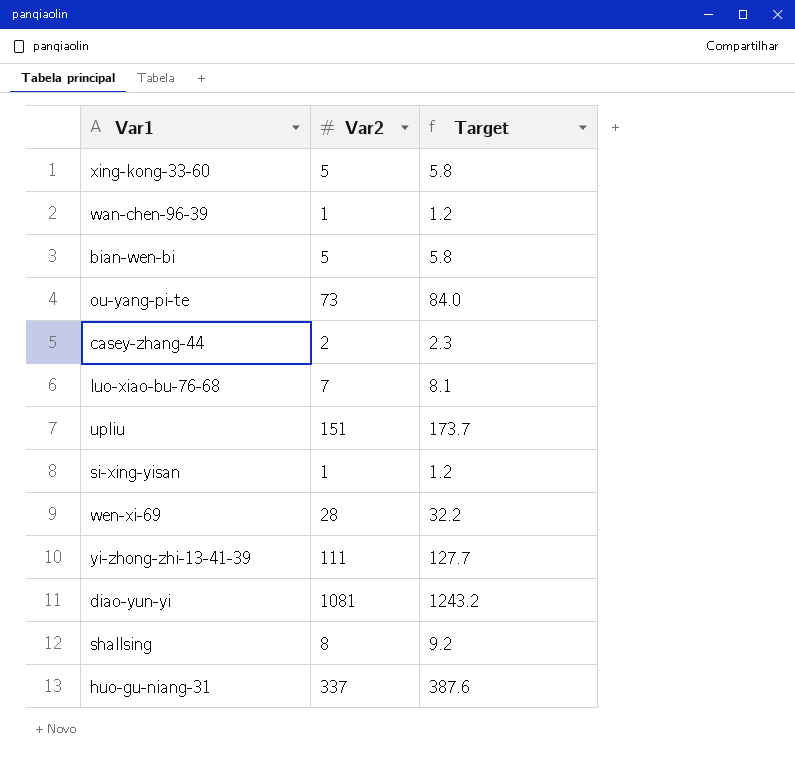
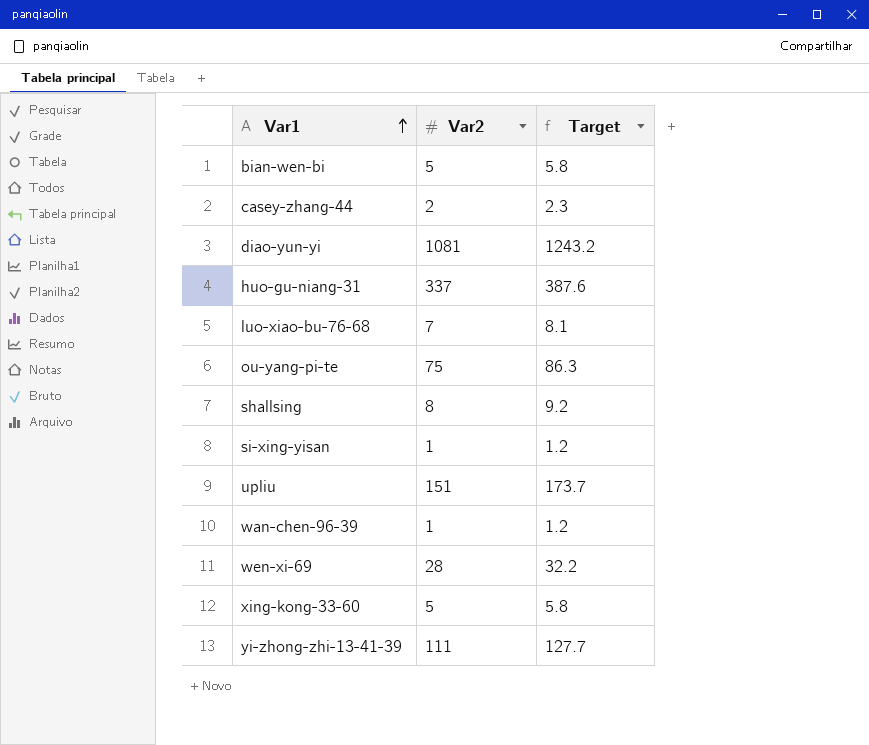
row order: none -> Var1 ascending
ou-yang-pi-te | Var2: 73 -> 75
ou-yang-pi-te | Target: 84.0 -> 86.3

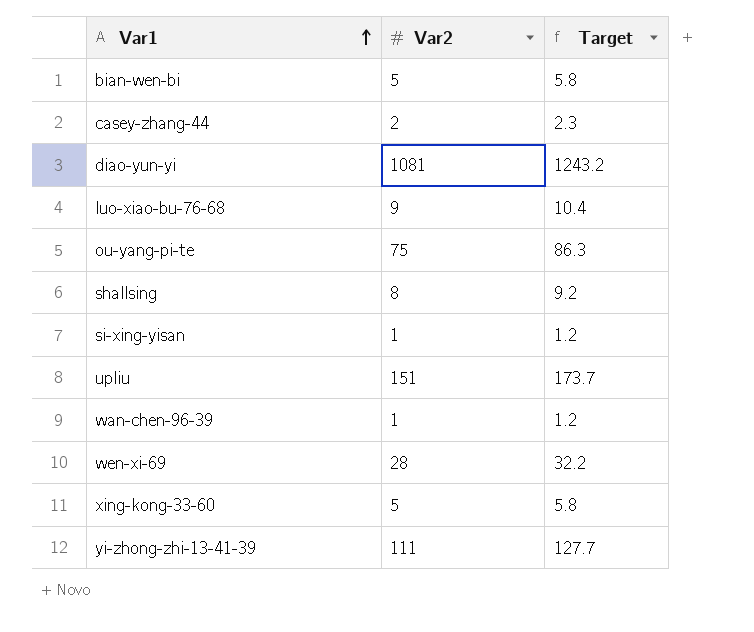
row huo-gu-niang-31: 337 | 387.6 -> none
luo-xiao-bu-76-68 | Var2: 7 -> 9
luo-xiao-bu-76-68 | Target: 8.1 -> 10.4

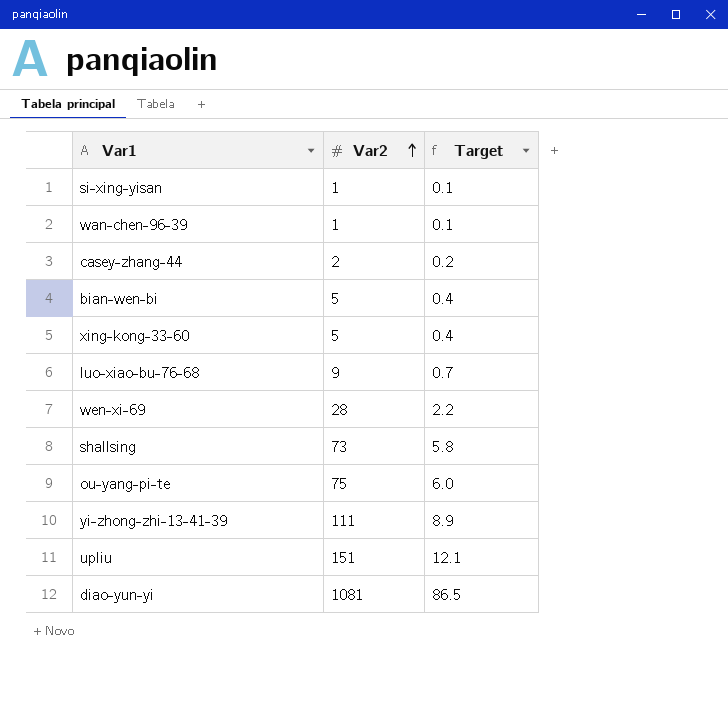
row order: Var1 ascending -> Var2 ascending
column Target | formula: [Var2] * 1.15 -> [Var2] * 0.08
shallsing | Var2: 8 -> 73

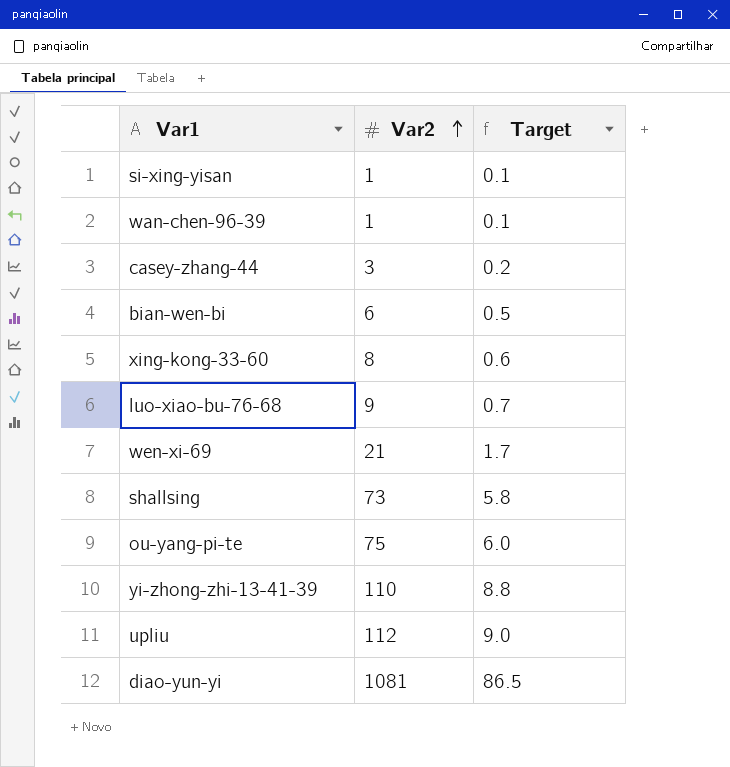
casey-zhang-44 | Var2: 2 -> 3
bian-wen-bi | Var2: 5 -> 6
bian-wen-bi | Target: 0.4 -> 0.5
xing-kong-33-60 | Var2: 5 -> 8
xing-kong-33-60 | Target: 0.4 -> 0.6
wen-xi-69 | Var2: 28 -> 21
wen-xi-69 | Target: 2.2 -> 1.7
yi-zhong-zhi-13-41-39 | Var2: 111 -> 110
yi-zhong-zhi-13-41-39 | Target: 8.9 -> 8.8
upliu | Var2: 151 -> 112
upliu | Target: 12.1 -> 9.0

